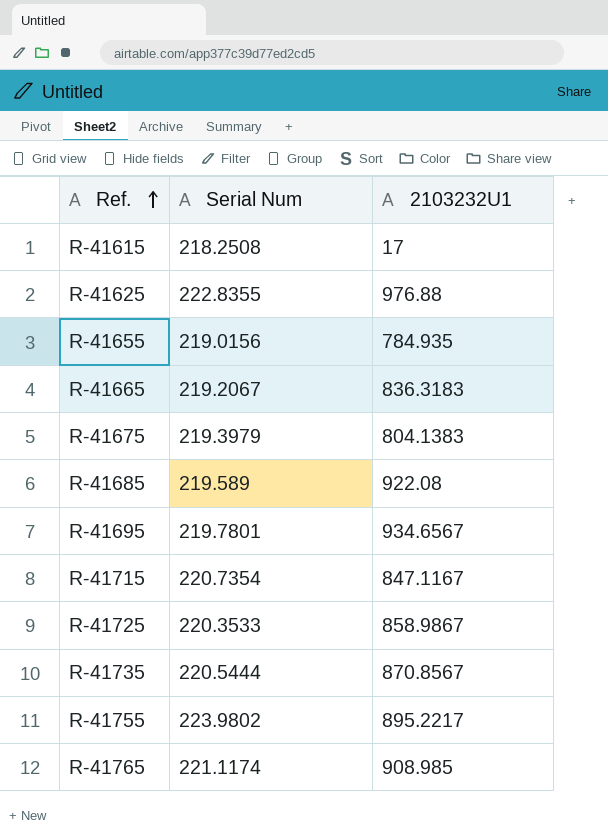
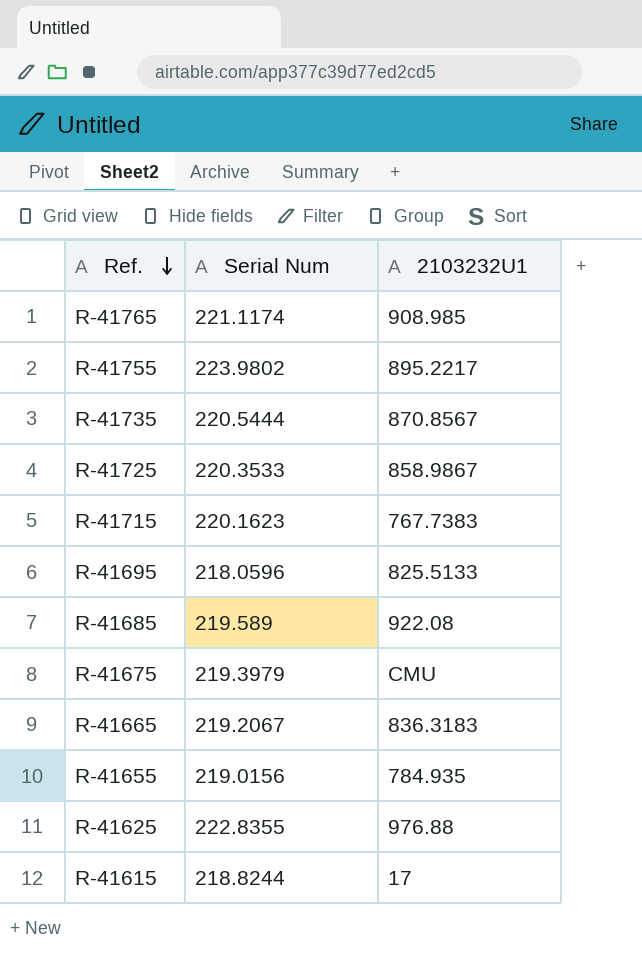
row order: Ref. ascending -> Ref. descending
R-41715 | Serial Num: 220.7354 -> 220.1623
R-41715 | 2103232U1: 847.1167 -> 767.7383
R-41695 | Serial Num: 219.7801 -> 218.0596
R-41695 | 2103232U1: 934.6567 -> 825.5133
R-41675 | 2103232U1: 804.1383 -> CMU
R-41615 | Serial Num: 218.2508 -> 218.8244

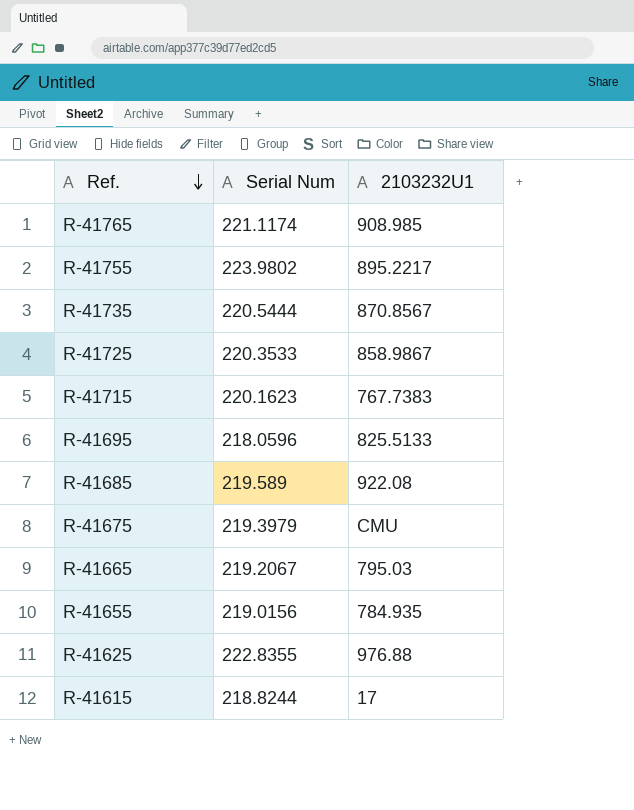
R-41665 | 2103232U1: 836.3183 -> 795.03

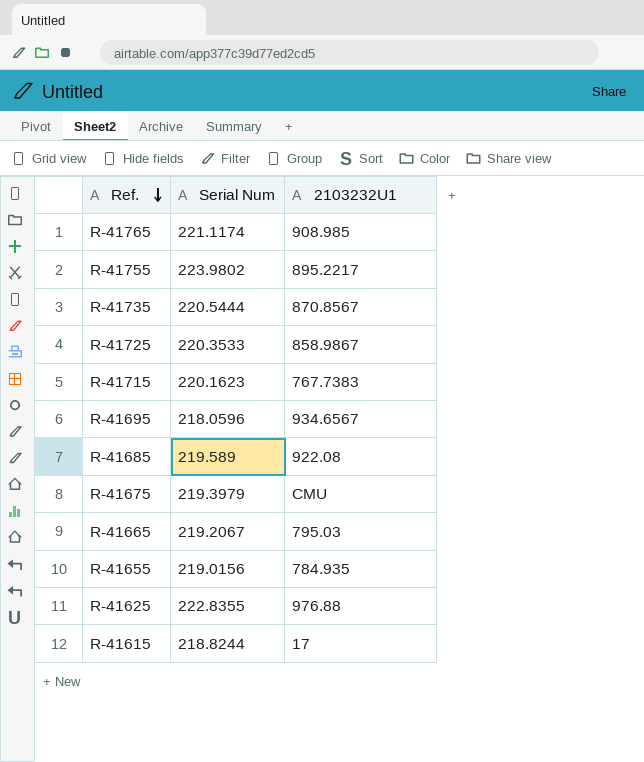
R-41695 | 2103232U1: 825.5133 -> 934.6567

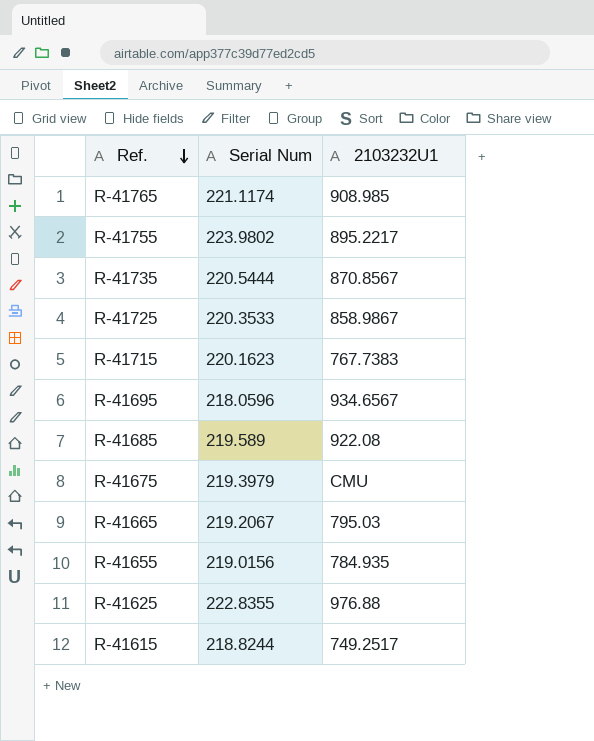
R-41615 | 2103232U1: 17 -> 749.2517

